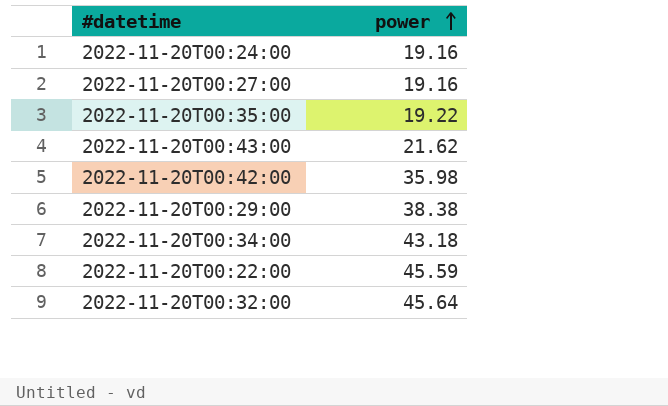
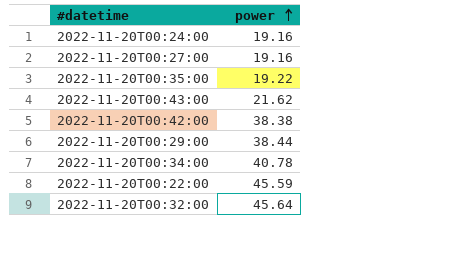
2022-11-20T00:42:00 | power: 35.98 -> 38.38
2022-11-20T00:29:00 | power: 38.38 -> 38.44
2022-11-20T00:34:00 | power: 43.18 -> 40.78

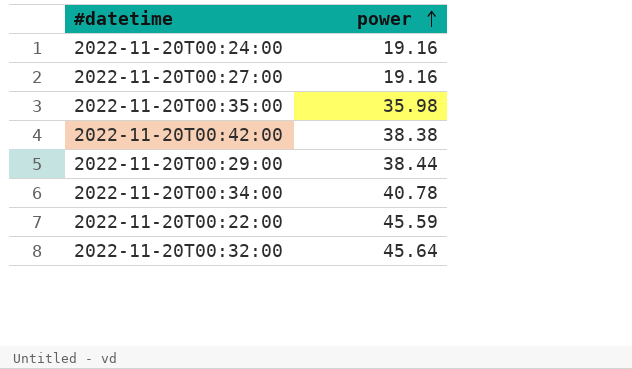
row 2022-11-20T00:43:00: 21.62 -> none
2022-11-20T00:35:00 | power: 19.22 -> 35.98

